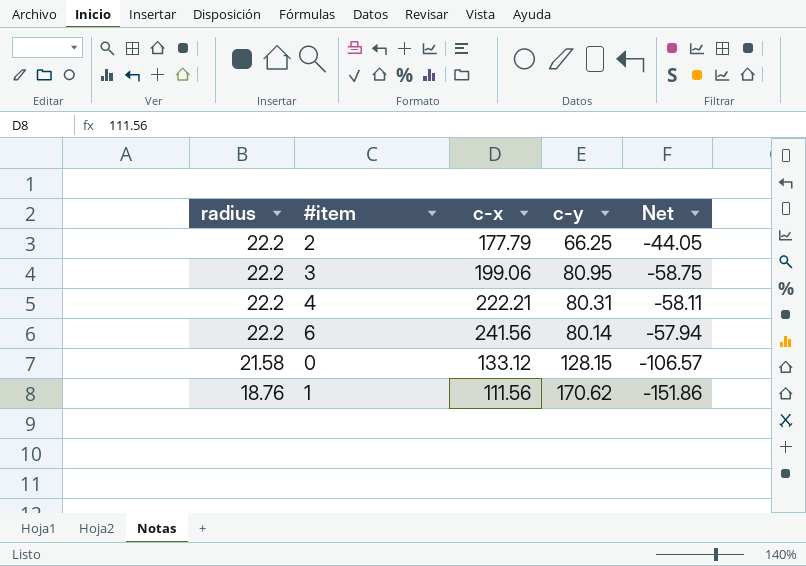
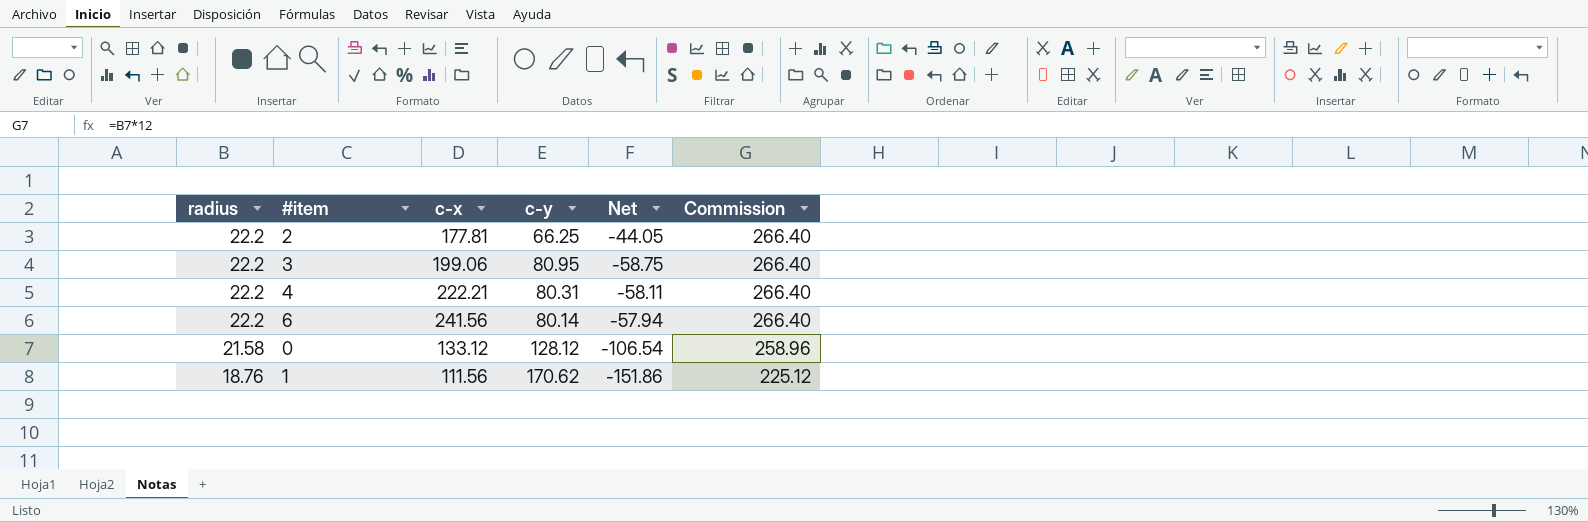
column Commission | formula: none -> [radius] * 12
2 | c-x: 177.79 -> 177.81
0 | c-y: 128.15 -> 128.12
0 | Net: -106.57 -> -106.54

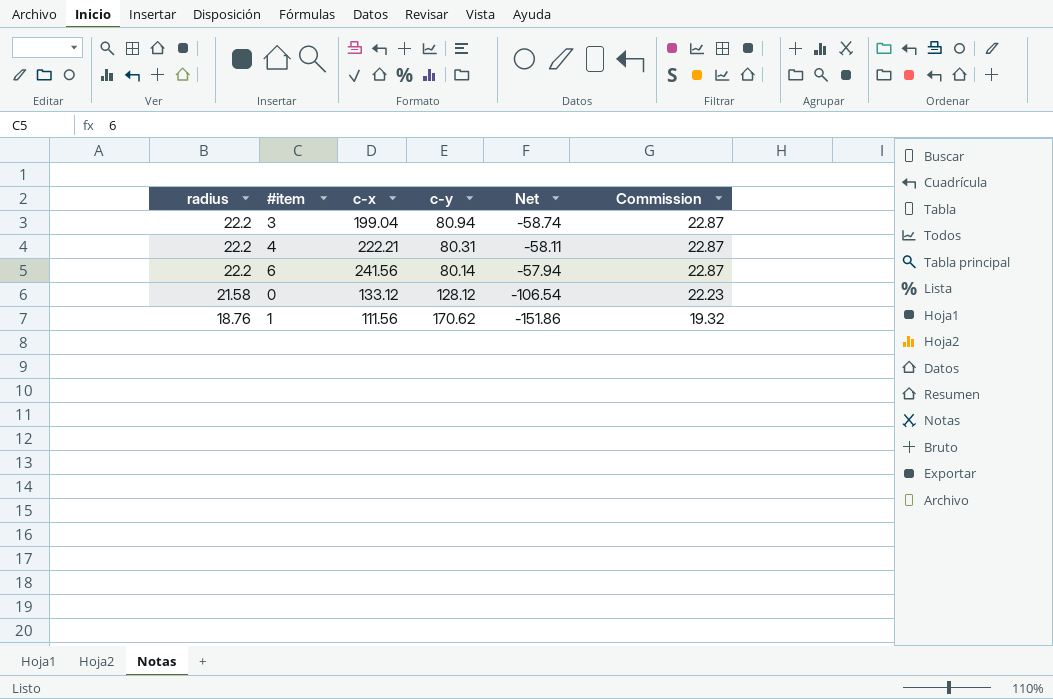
column Commission | formula: [radius] * 12 -> [radius] * 1.03
row 2: 22.2 | 177.81 | 66.25 | -44.05 | 266.40 -> none
3 | c-x: 199.06 -> 199.04
3 | c-y: 80.95 -> 80.94
3 | Net: -58.75 -> -58.74

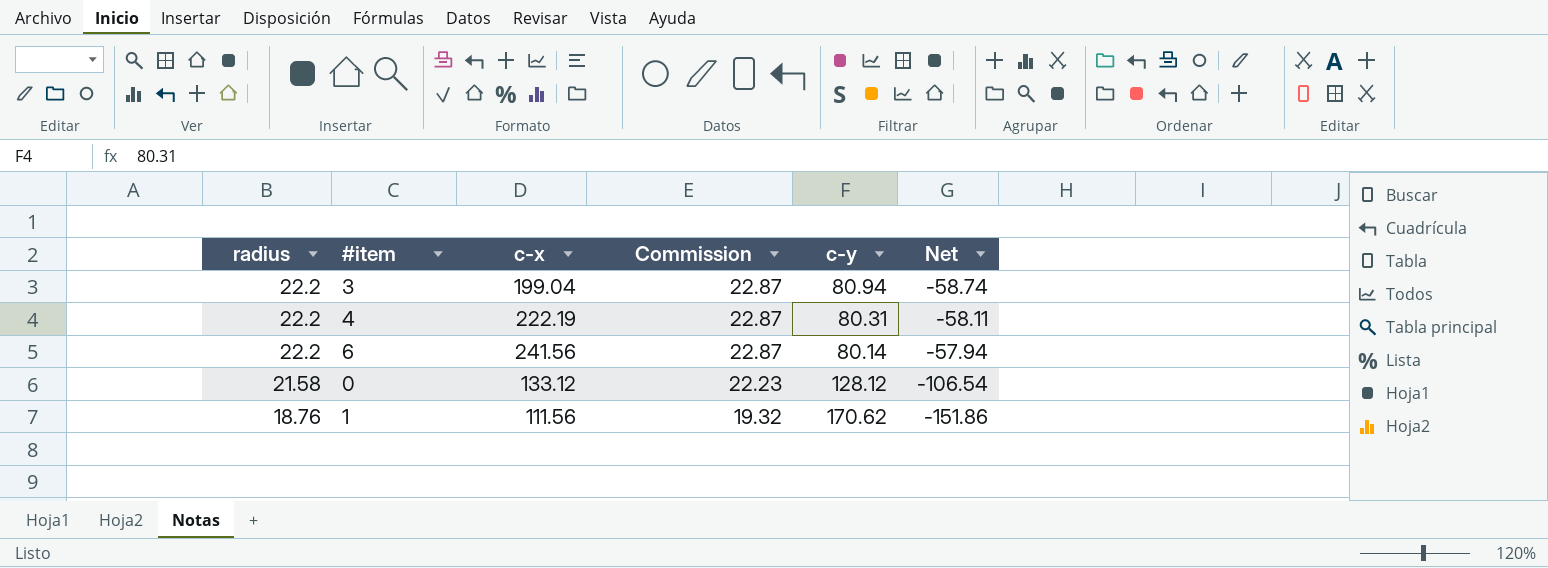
column Commission | position: 6 -> 4
4 | c-x: 222.21 -> 222.19

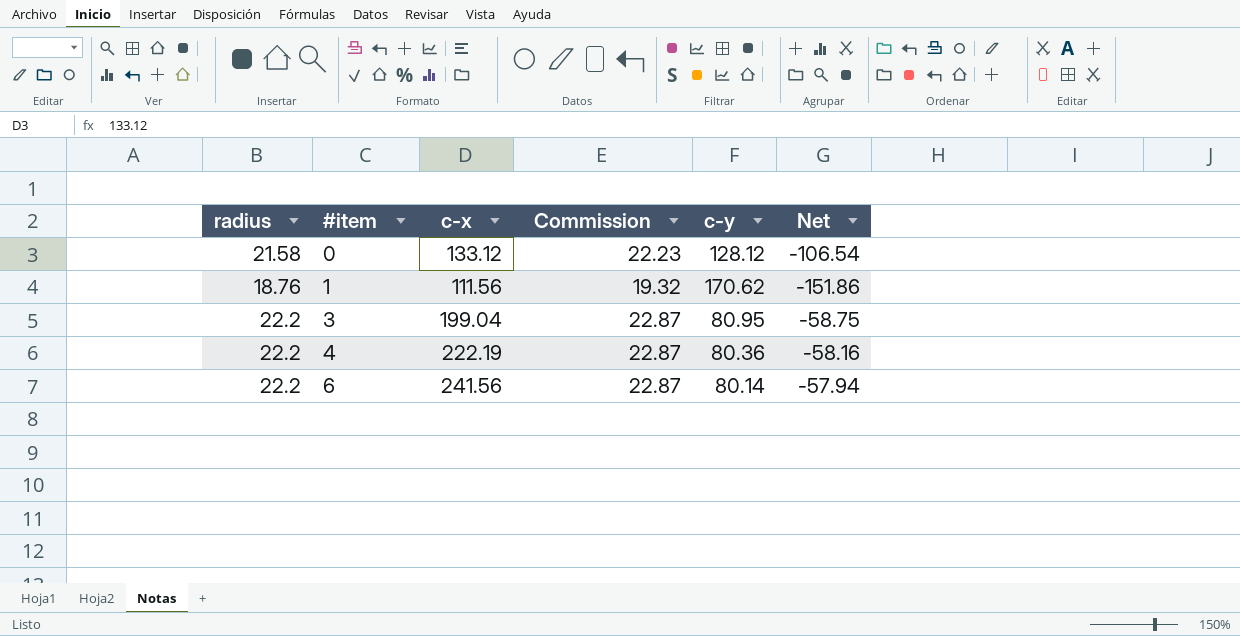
row order: radius descending -> #item ascending
3 | c-y: 80.94 -> 80.95
3 | Net: -58.74 -> -58.75
4 | c-y: 80.31 -> 80.36
4 | Net: -58.11 -> -58.16

